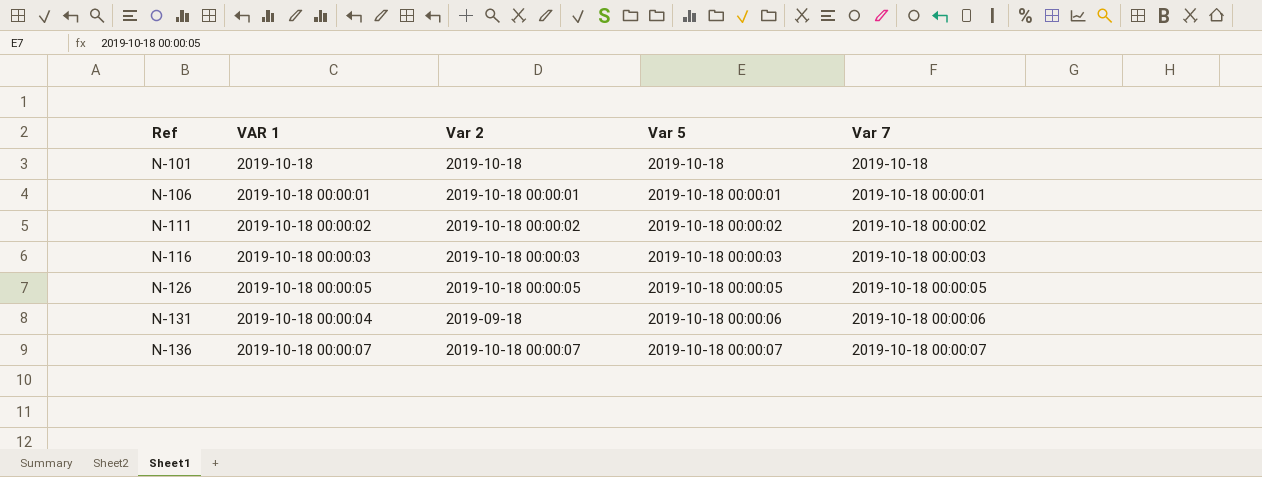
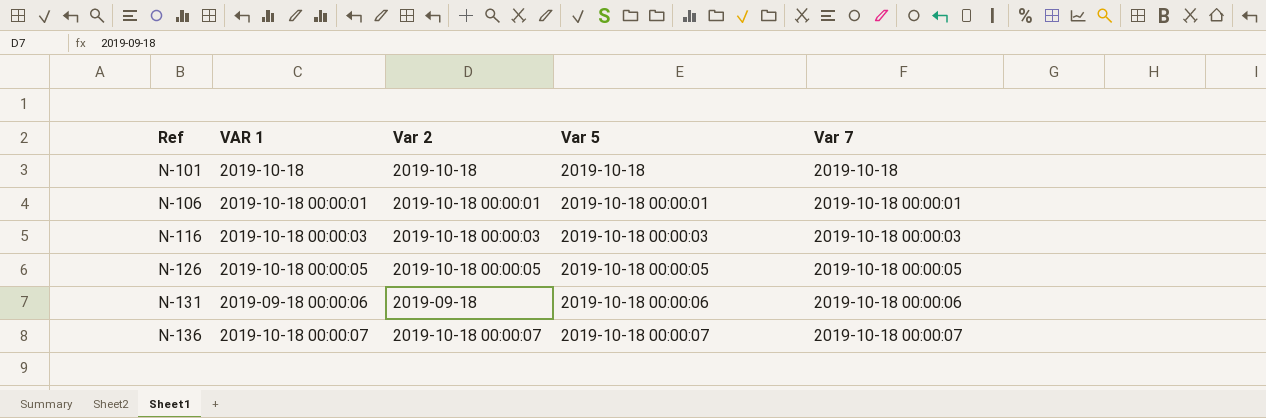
row N-111: 2019-10-18 00:00:02 | 2019-10-18 00:00:02 | 2019-10-18 00:00:02 | 2019-10-18 00:00:02 -> none
N-131 | VAR 1: 2019-10-18 00:00:04 -> 2019-09-18 00:00:06

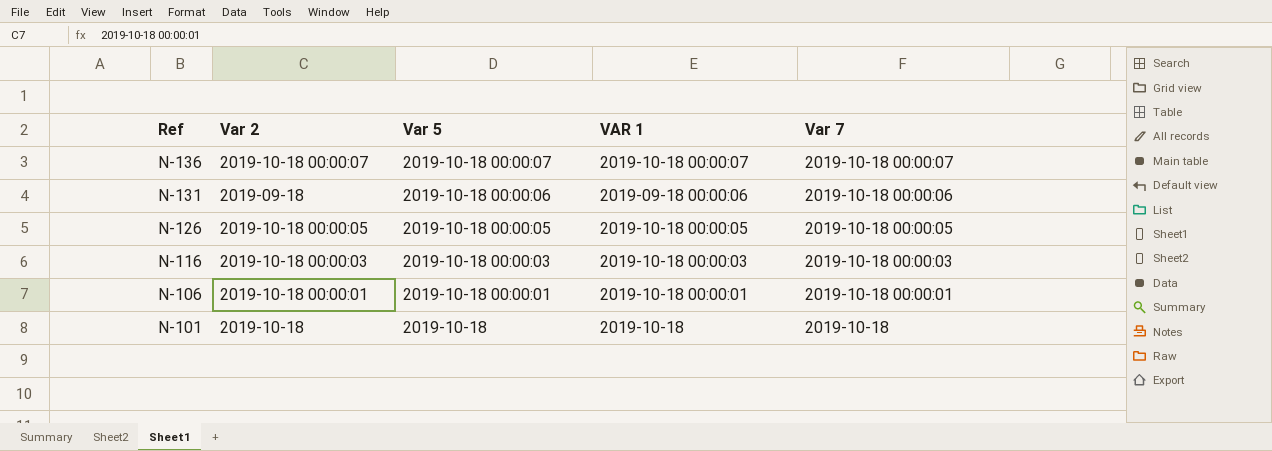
row order: Ref ascending -> Ref descending
column VAR 1 | position: 2 -> 4

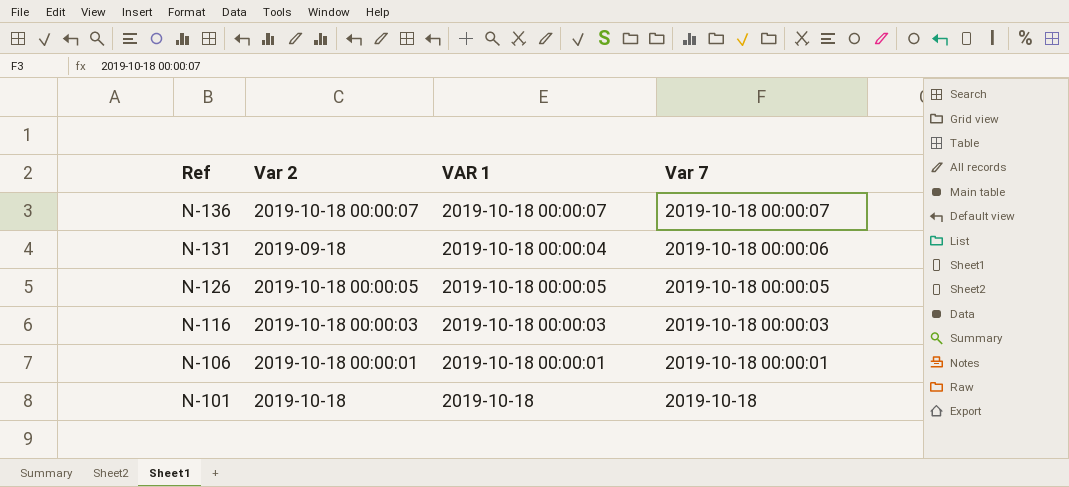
column Var 5 | position: 3 -> none
N-131 | VAR 1: 2019-09-18 00:00:06 -> 2019-10-18 00:00:04

